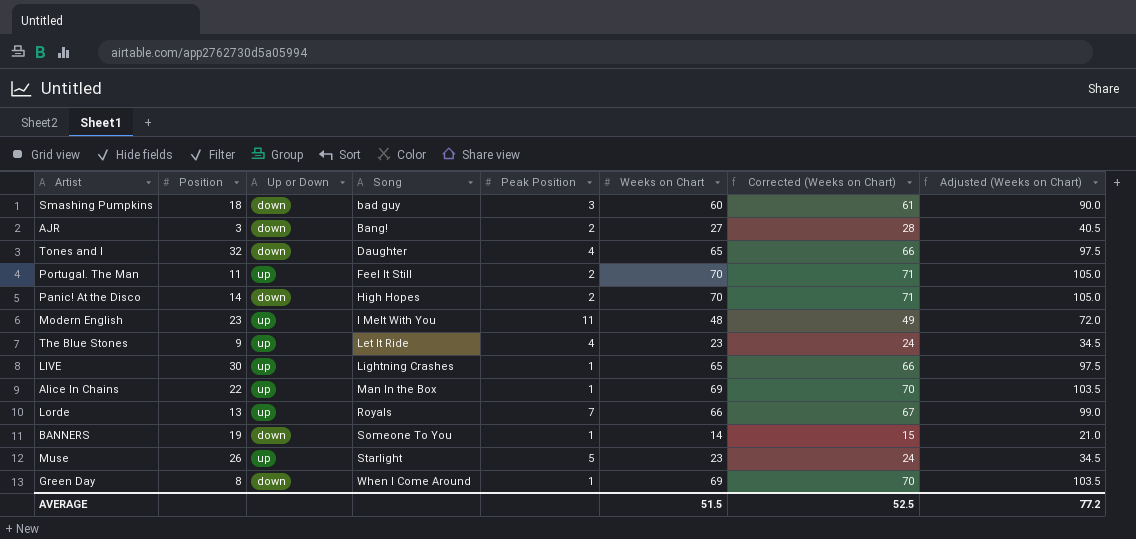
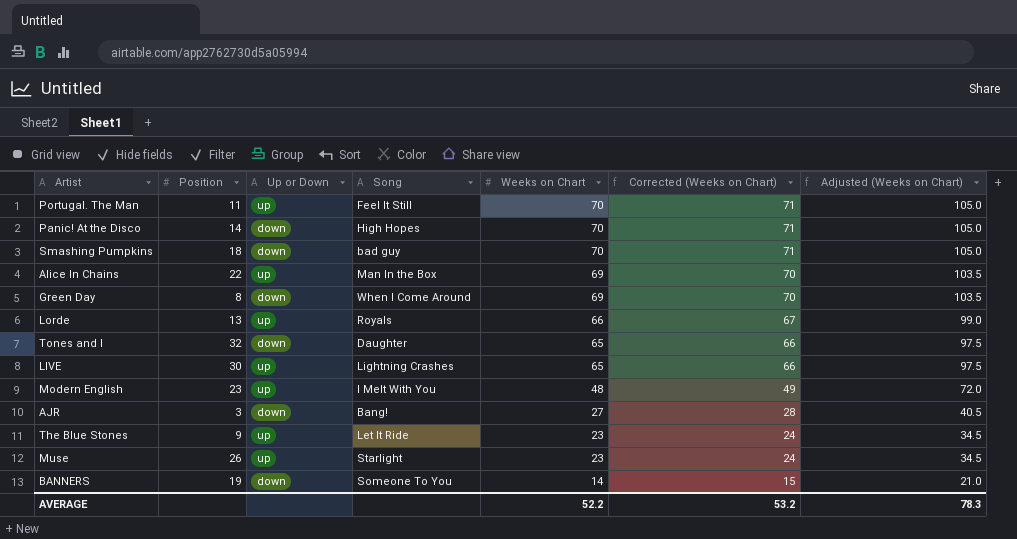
row order: Song ascending -> Weeks on Chart descending
column Peak Position | position: 5 -> none
Smashing Pumpkins | Weeks on Chart: 60 -> 70
Smashing Pumpkins | Corrected (Weeks on Chart): 61 -> 71
Smashing Pumpkins | Adjusted (Weeks on Chart): 90.0 -> 105.0
AVERAGE | Weeks on Chart: 51.5 -> 52.2
AVERAGE | Corrected (Weeks on Chart): 52.5 -> 53.2
AVERAGE | Adjusted (Weeks on Chart): 77.2 -> 78.3

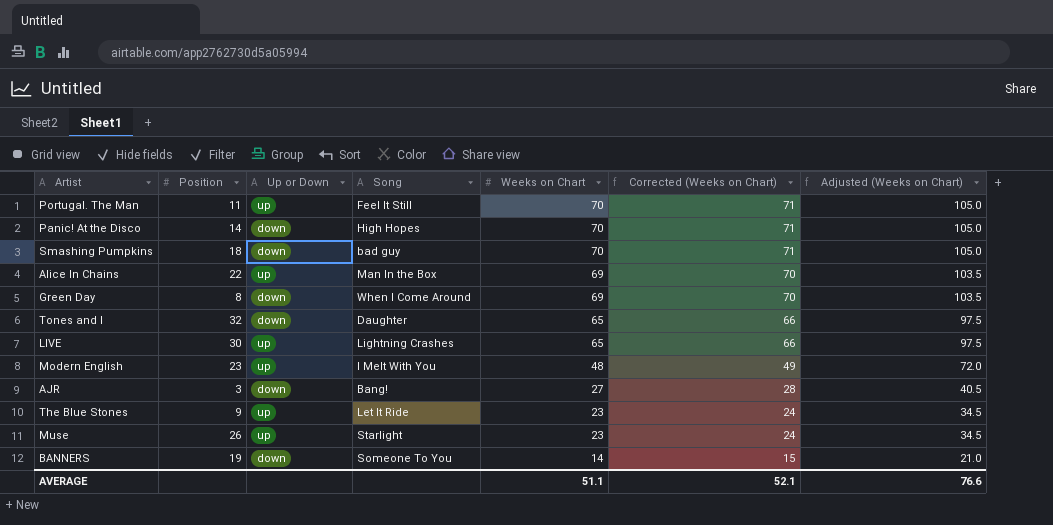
row Lorde: 13 | up | Royals | 66 | 67 | 99.0 -> none
AVERAGE | Weeks on Chart: 52.2 -> 51.1
AVERAGE | Corrected (Weeks on Chart): 53.2 -> 52.1
AVERAGE | Adjusted (Weeks on Chart): 78.3 -> 76.6

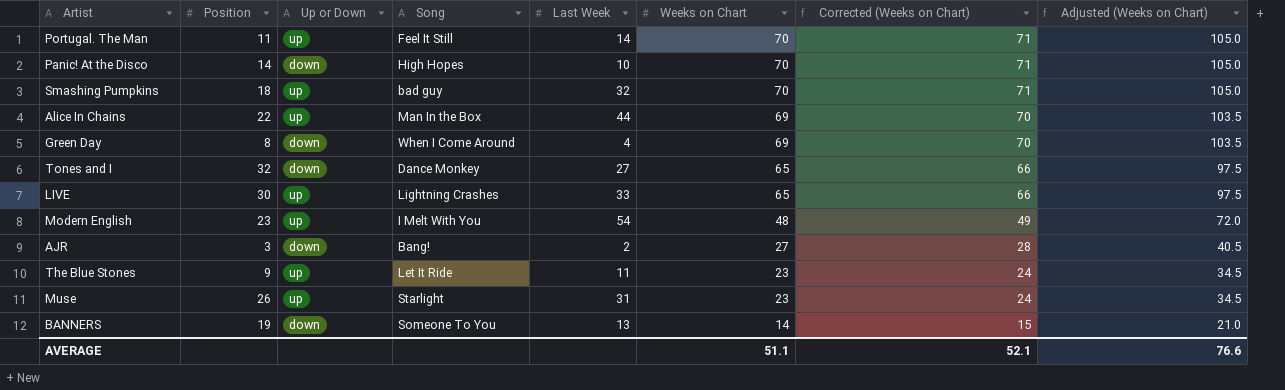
column Last Week | position: none -> 5
Smashing Pumpkins | Up or Down: down -> up
Tones and I | Song: Daughter -> Dance Monkey

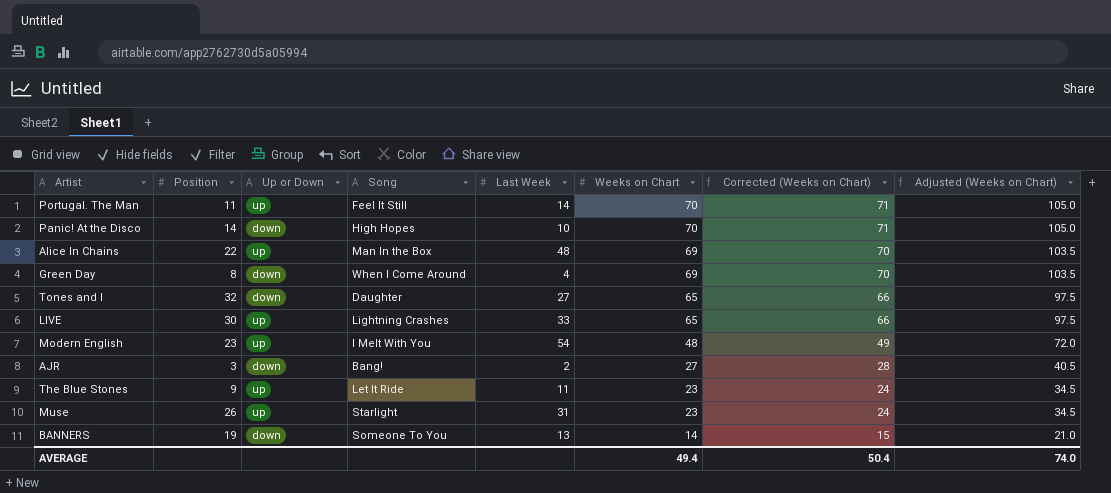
row Smashing Pumpkins: 18 | up | bad guy | 32 | 70 | 71 | 105.0 -> none
Alice In Chains | Last Week: 44 -> 48
Tones and I | Song: Dance Monkey -> Daughter
AVERAGE | Weeks on Chart: 51.1 -> 49.4
AVERAGE | Corrected (Weeks on Chart): 52.1 -> 50.4
AVERAGE | Adjusted (Weeks on Chart): 76.6 -> 74.0

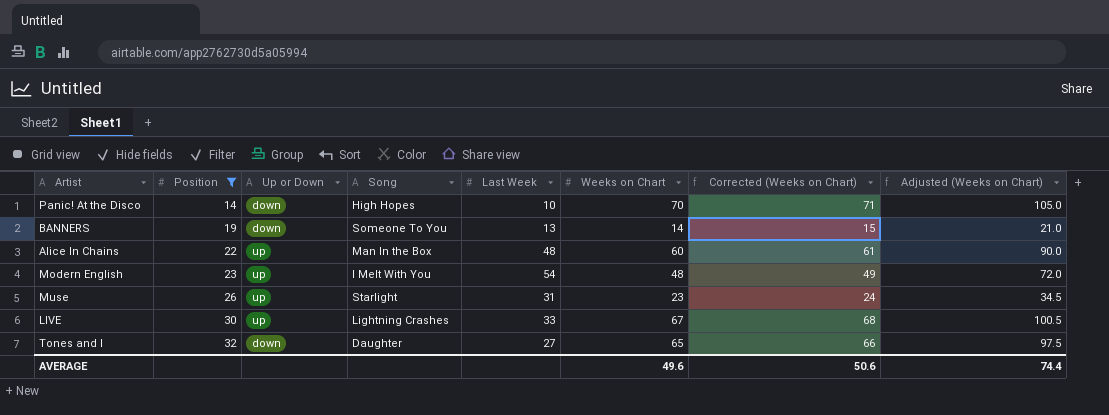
filter: none -> Position >= 14
row order: Weeks on Chart descending -> Position ascending
Alice In Chains | Weeks on Chart: 69 -> 60
Alice In Chains | Corrected (Weeks on Chart): 70 -> 61
Alice In Chains | Adjusted (Weeks on Chart): 103.5 -> 90.0
LIVE | Weeks on Chart: 65 -> 67
LIVE | Corrected (Weeks on Chart): 66 -> 68
LIVE | Adjusted (Weeks on Chart): 97.5 -> 100.5
AVERAGE | Weeks on Chart: 49.4 -> 49.6
AVERAGE | Corrected (Weeks on Chart): 50.4 -> 50.6
AVERAGE | Adjusted (Weeks on Chart): 74.0 -> 74.4

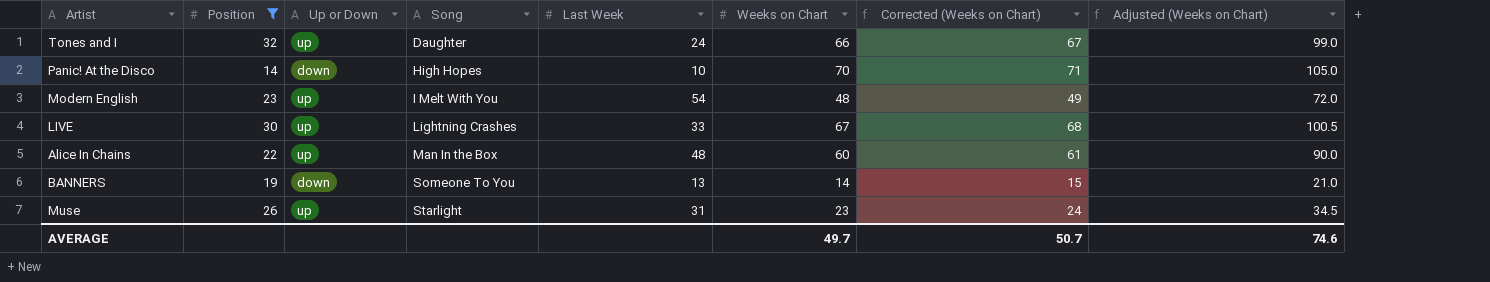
row order: Position ascending -> Song ascending
Tones and I | Up or Down: down -> up
Tones and I | Last Week: 27 -> 24
Tones and I | Weeks on Chart: 65 -> 66
Tones and I | Corrected (Weeks on Chart): 66 -> 67
Tones and I | Adjusted (Weeks on Chart): 97.5 -> 99.0
AVERAGE | Weeks on Chart: 49.6 -> 49.7
AVERAGE | Corrected (Weeks on Chart): 50.6 -> 50.7
AVERAGE | Adjusted (Weeks on Chart): 74.4 -> 74.6

